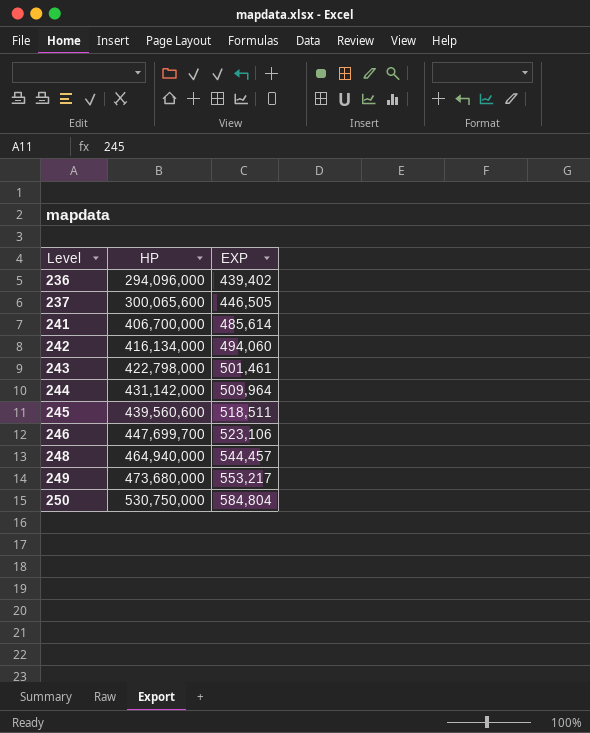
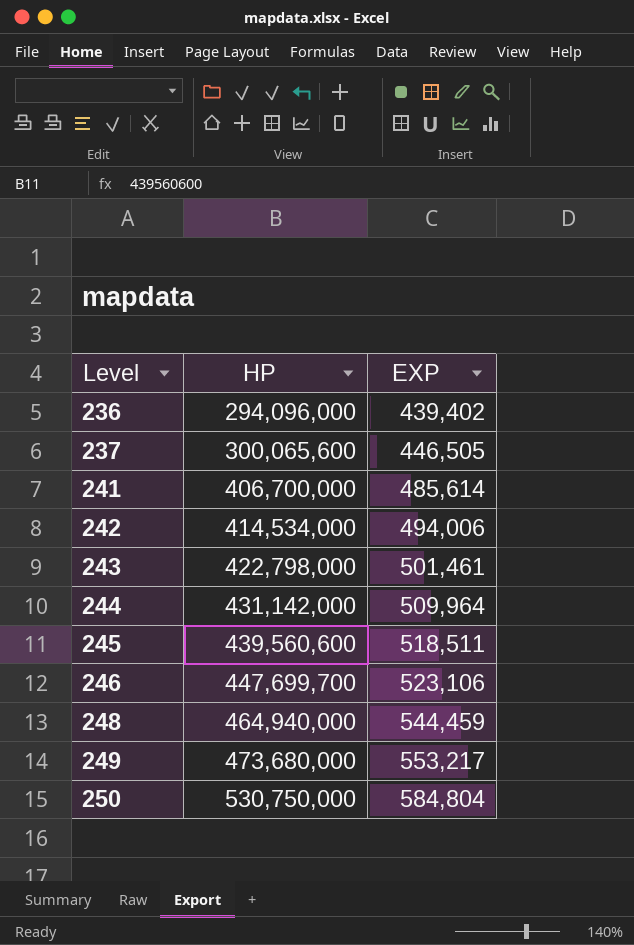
242 | HP: 416,134,000 -> 414,534,000
242 | EXP: 494,060 -> 494,006
248 | EXP: 544,457 -> 544,459

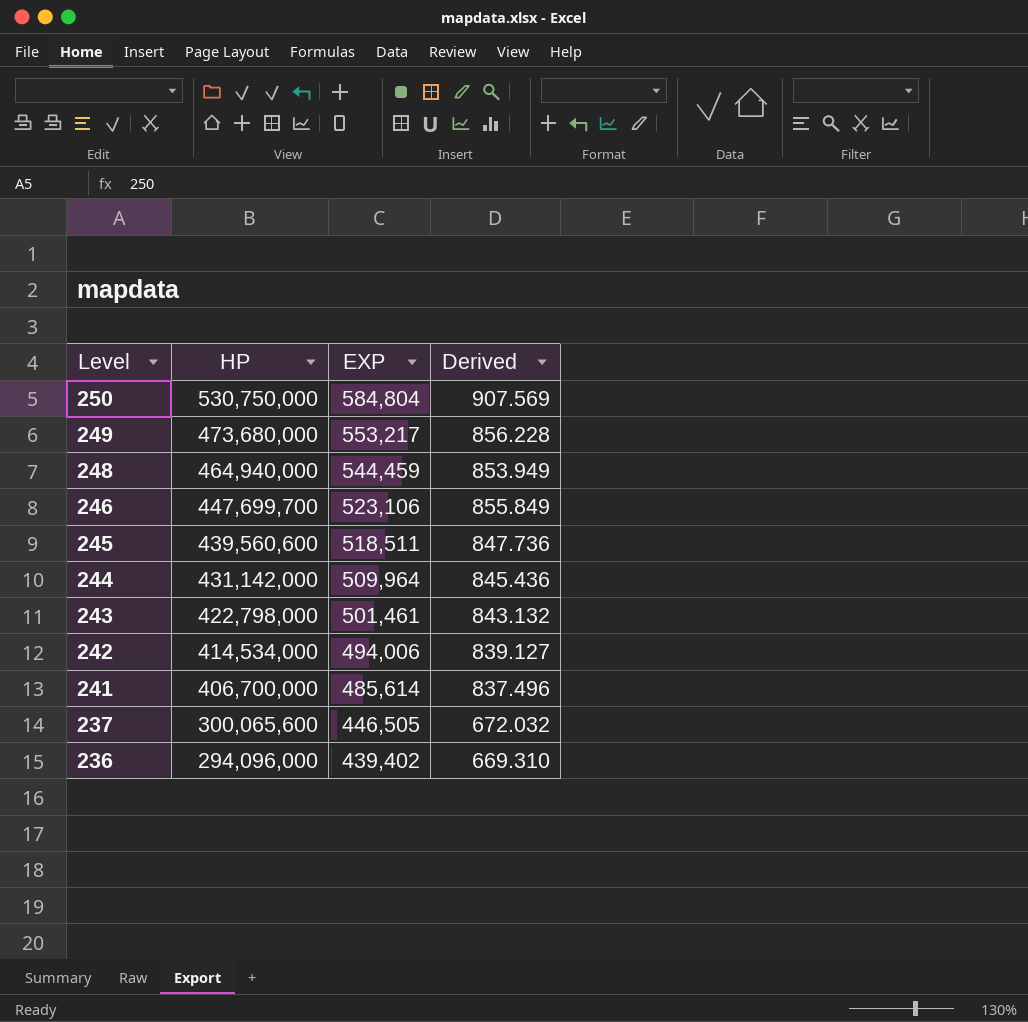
row order: Level ascending -> Level descending
column Derived | formula: none -> [HP] / [EXP]

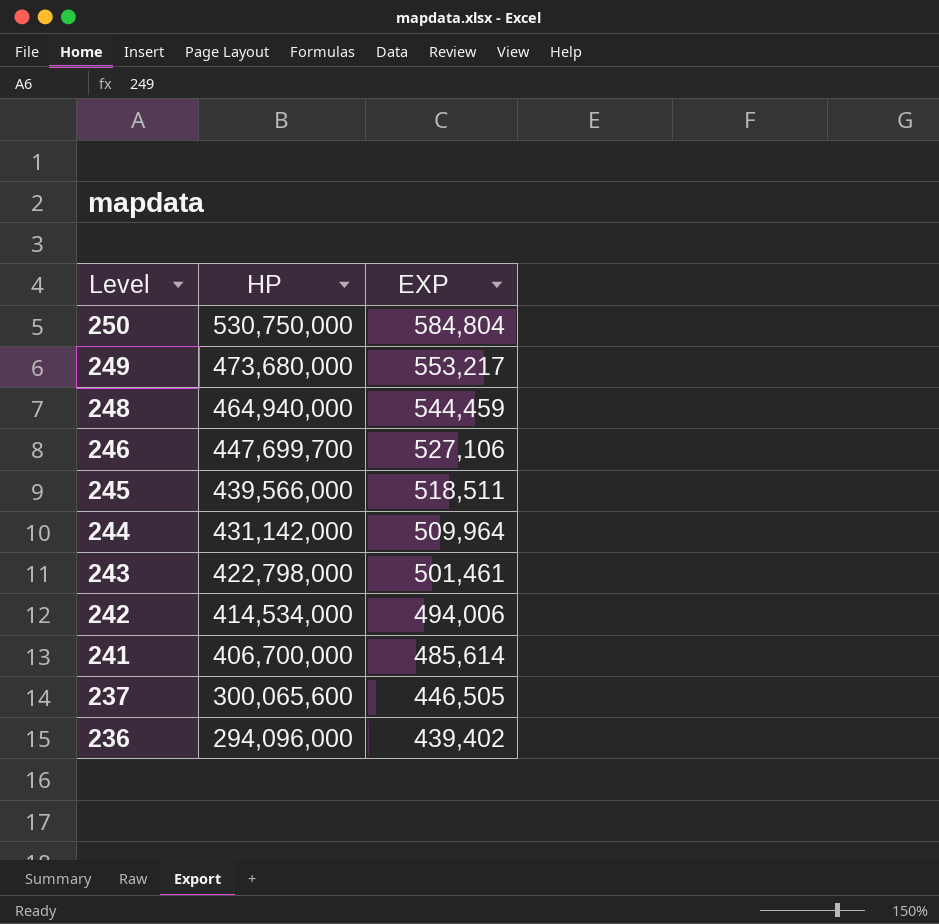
column Derived | formula: [HP] / [EXP] -> none
246 | EXP: 523,106 -> 527,106
245 | HP: 439,560,600 -> 439,566,000

